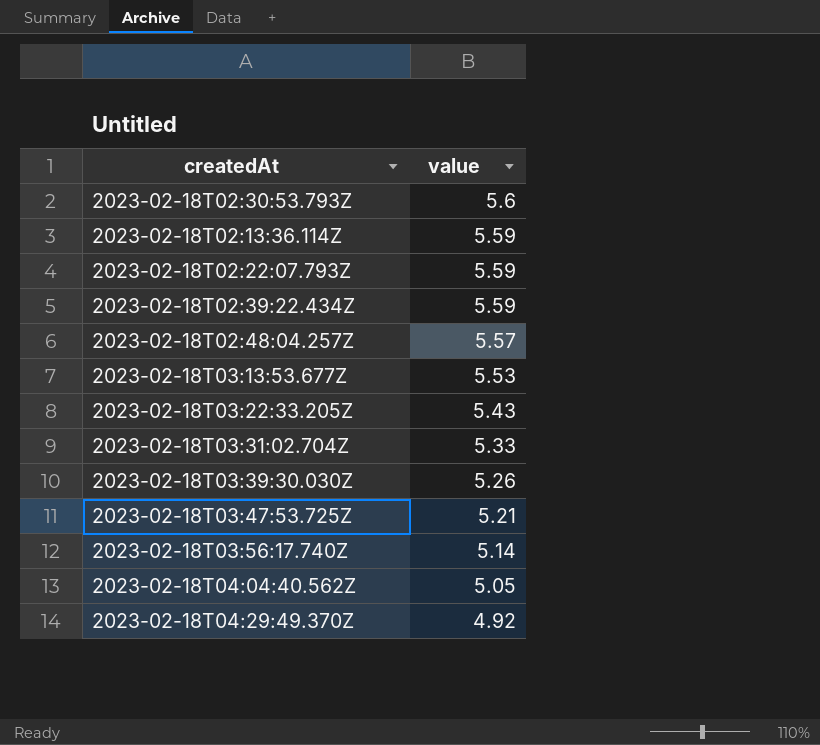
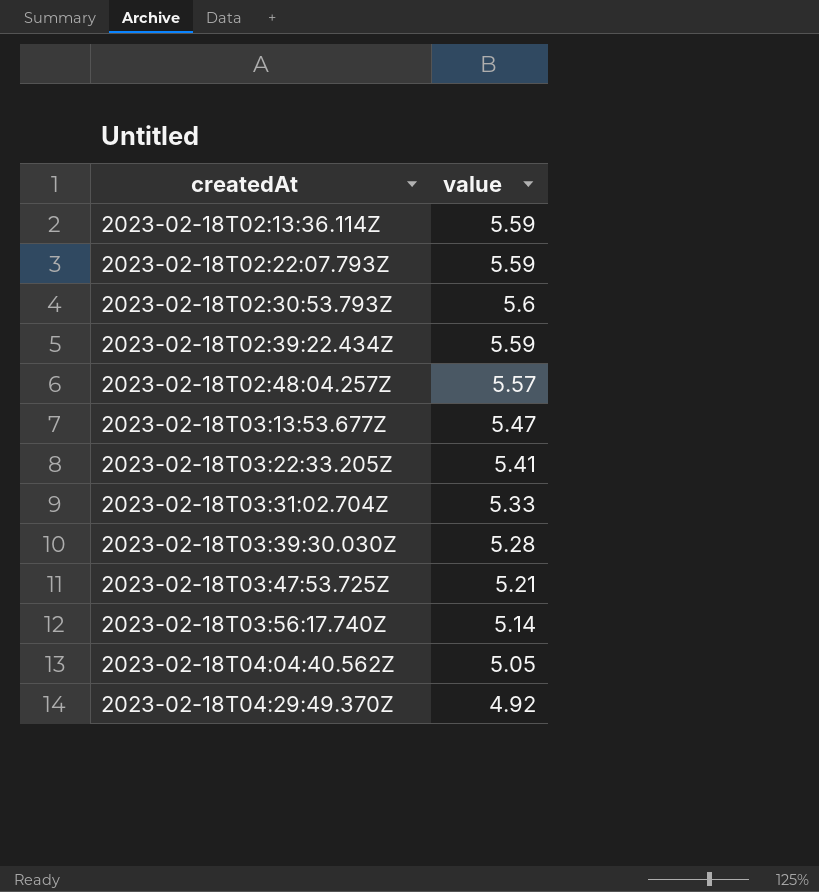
row order: value descending -> createdAt ascending
2023-02-18T03:13:53.677Z | value: 5.53 -> 5.47
2023-02-18T03:22:33.205Z | value: 5.43 -> 5.41
2023-02-18T03:39:30.030Z | value: 5.26 -> 5.28

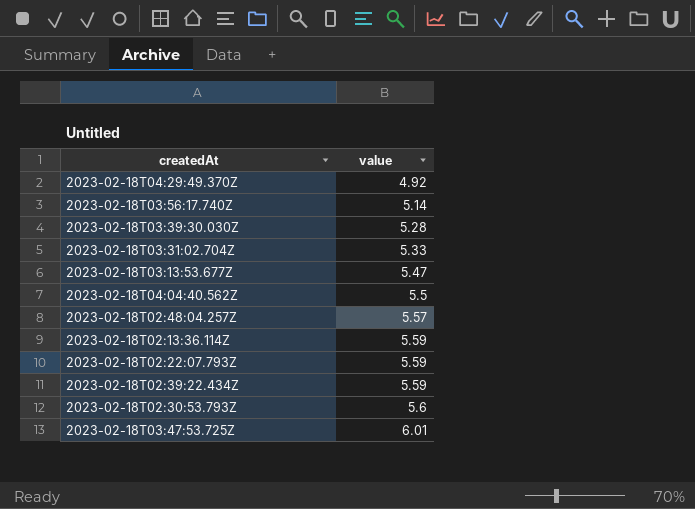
row order: createdAt ascending -> value ascending
row 2023-02-18T03:22:33.205Z: 5.41 -> none
2023-02-18T04:04:40.562Z | value: 5.05 -> 5.5
2023-02-18T03:47:53.725Z | value: 5.21 -> 6.01

